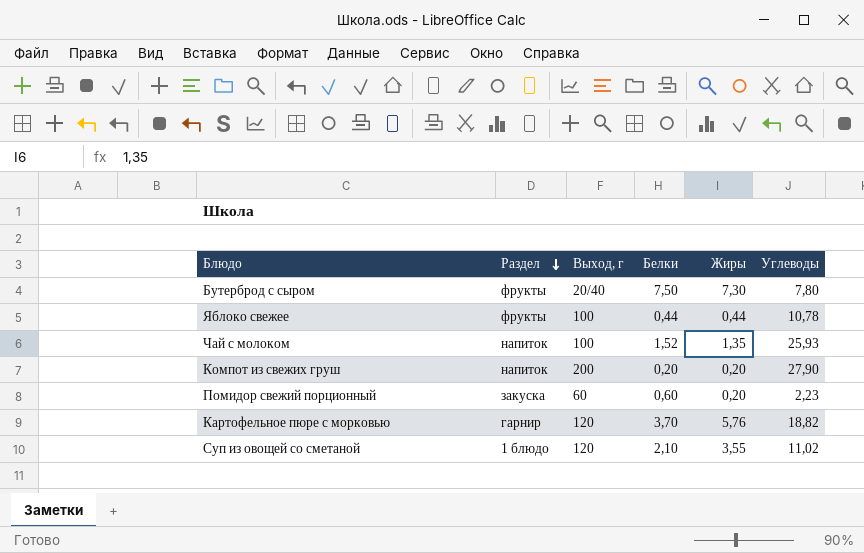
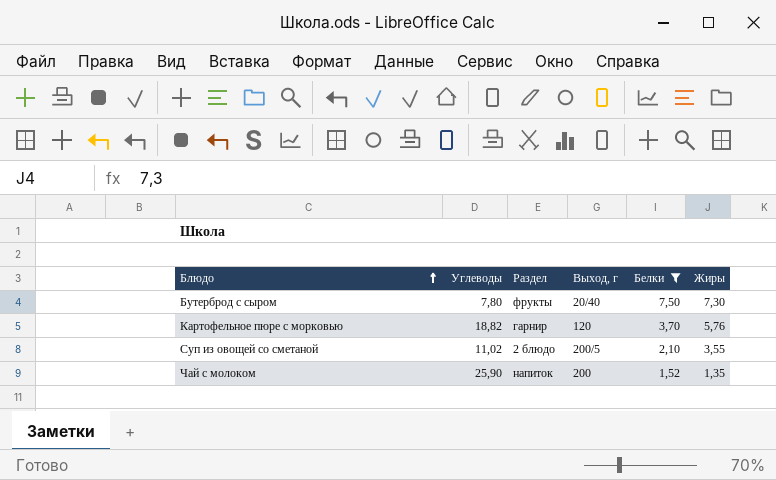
filter: none -> Белки >= 1,52
row order: Раздел descending -> Блюдо ascending
column Углеводы | position: 6 -> 2
Суп из овощей со сметаной | Раздел: 1 блюдо -> 2 блюдо
Суп из овощей со сметаной | Выход, г: 120 -> 200/5
Чай с молоком | Углеводы: 25,93 -> 25,90
Чай с молоком | Выход, г: 100 -> 200

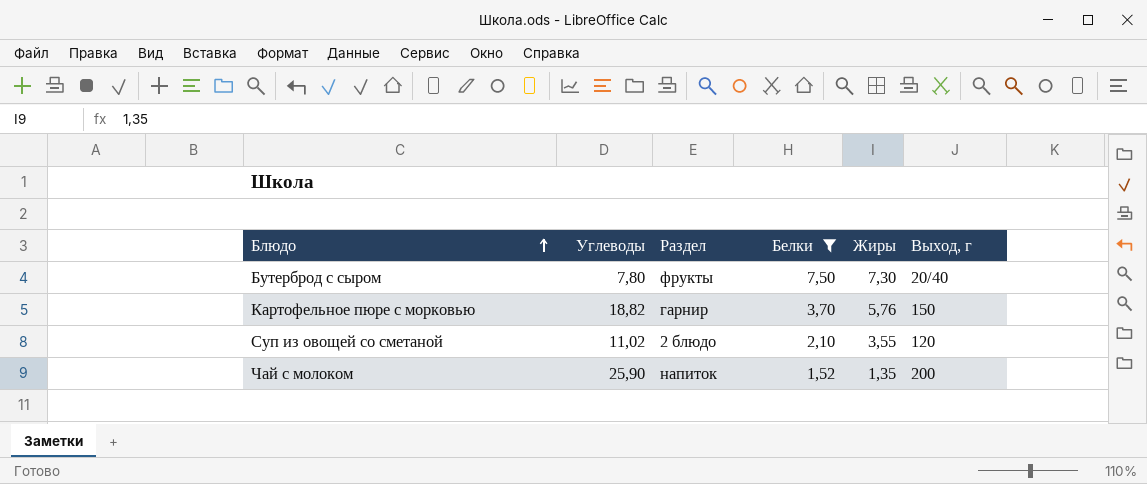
column Выход, г | position: 4 -> 6
Картофельное пюре с морковью | Выход, г: 120 -> 150
Суп из овощей со сметаной | Выход, г: 200/5 -> 120

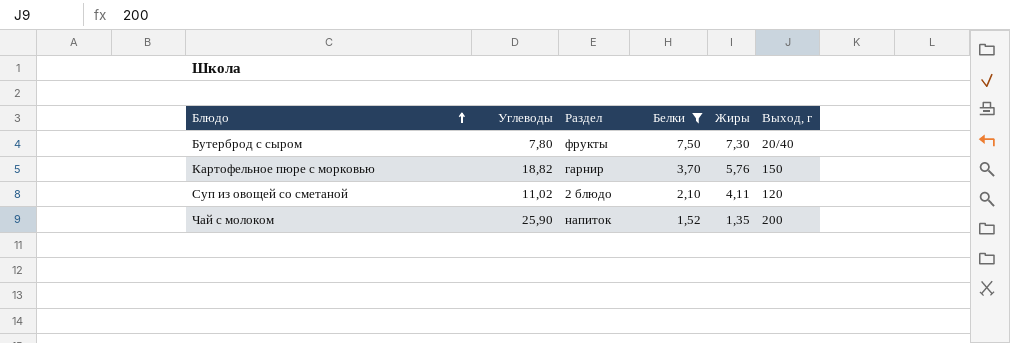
Суп из овощей со сметаной | Жиры: 3,55 -> 4,11

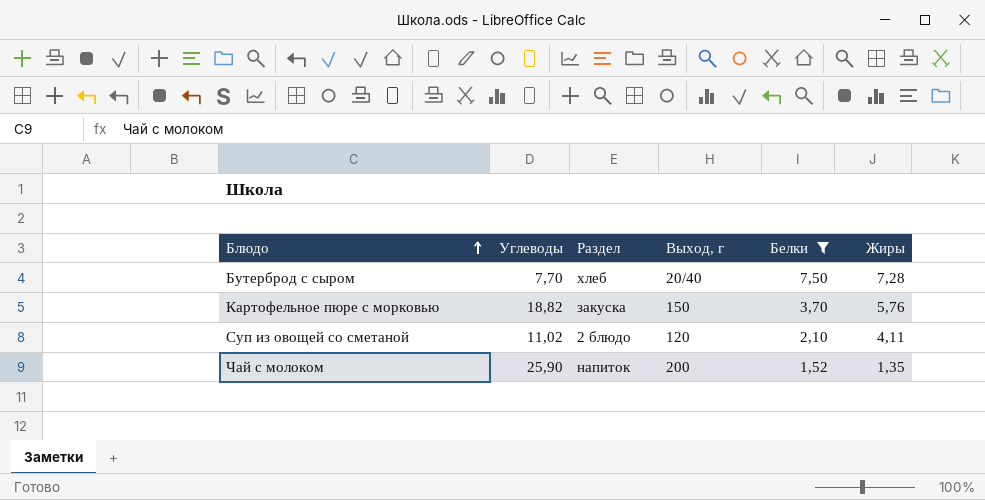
column Выход, г | position: 6 -> 4
Бутерброд с сыром | Углеводы: 7,80 -> 7,70
Бутерброд с сыром | Раздел: фрукты -> хлеб
Бутерброд с сыром | Жиры: 7,30 -> 7,28
Картофельное пюре с морковью | Раздел: гарнир -> закуска

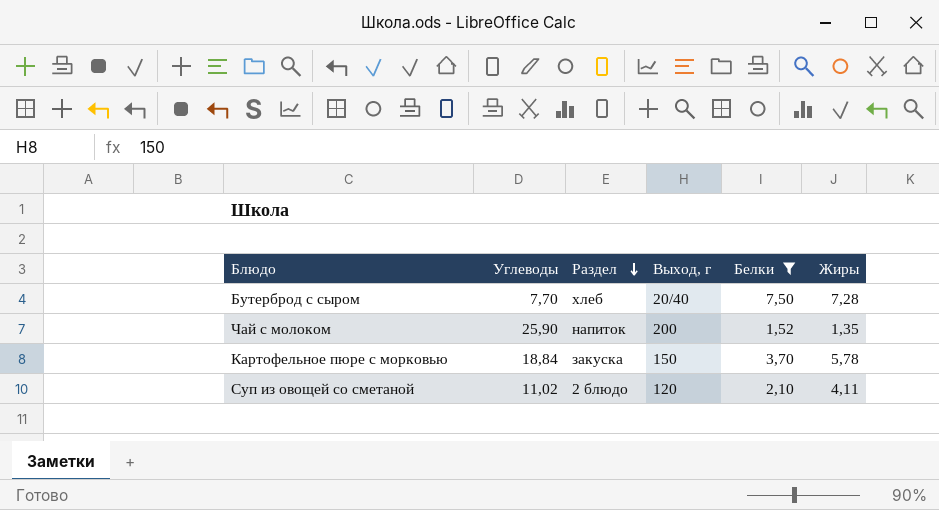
row order: Блюдо ascending -> Раздел descending
Картофельное пюре с морковью | Углеводы: 18,82 -> 18,84
Картофельное пюре с морковью | Жиры: 5,76 -> 5,78

